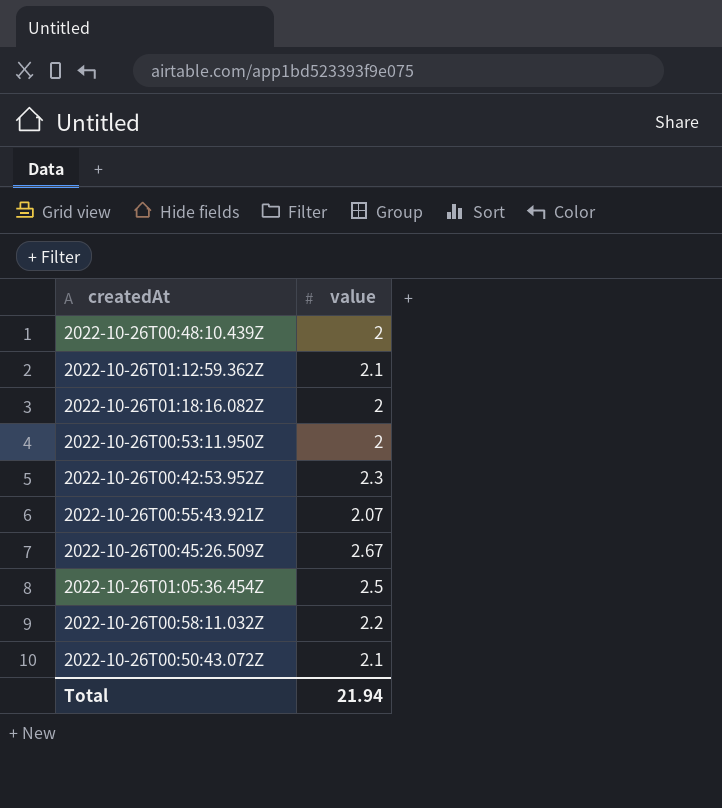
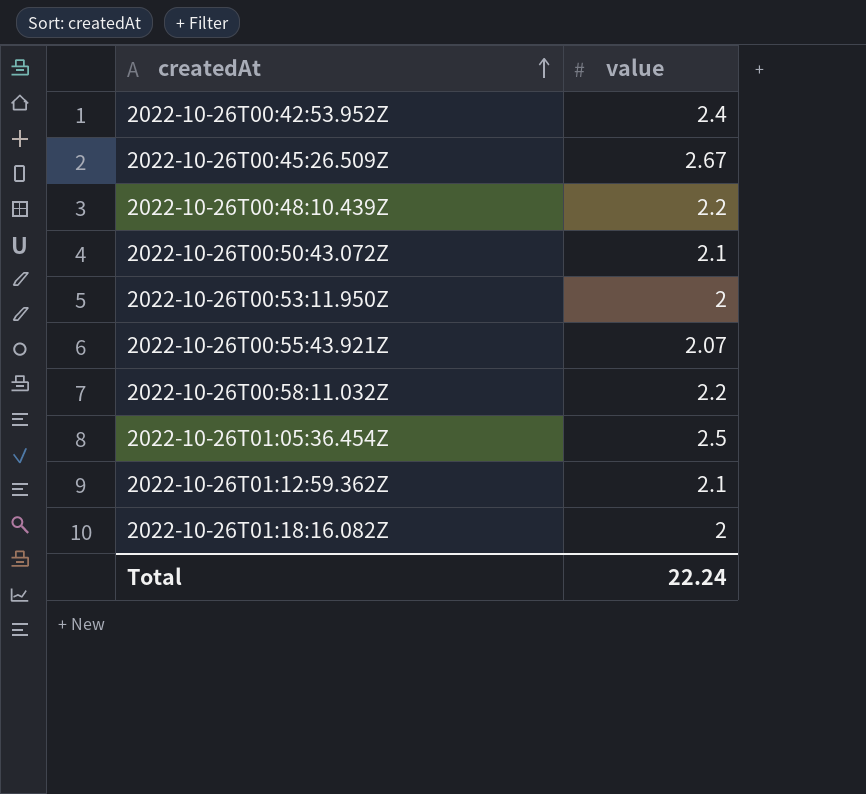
row order: none -> createdAt ascending
2022-10-26T00:42:53.952Z | value: 2.3 -> 2.4
2022-10-26T00:48:10.439Z | value: 2 -> 2.2
Total | value: 21.94 -> 22.24

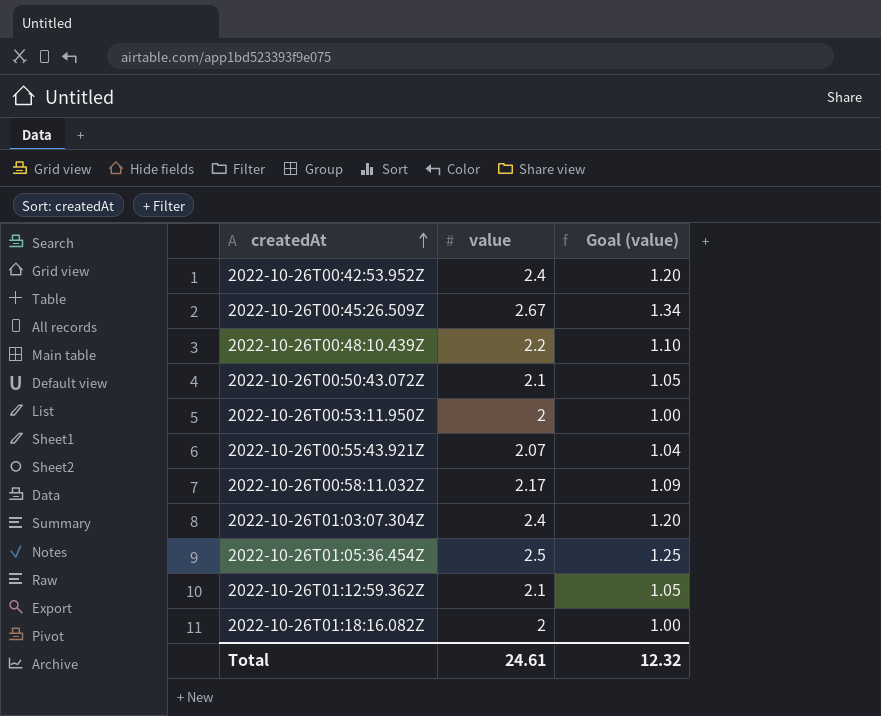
column Goal (value) | formula: none -> [value] * 0.5
2022-10-26T00:58:11.032Z | value: 2.2 -> 2.17
row 2022-10-26T01:03:07.304Z: none -> 2.4 | 1.20
Total | value: 22.24 -> 24.61

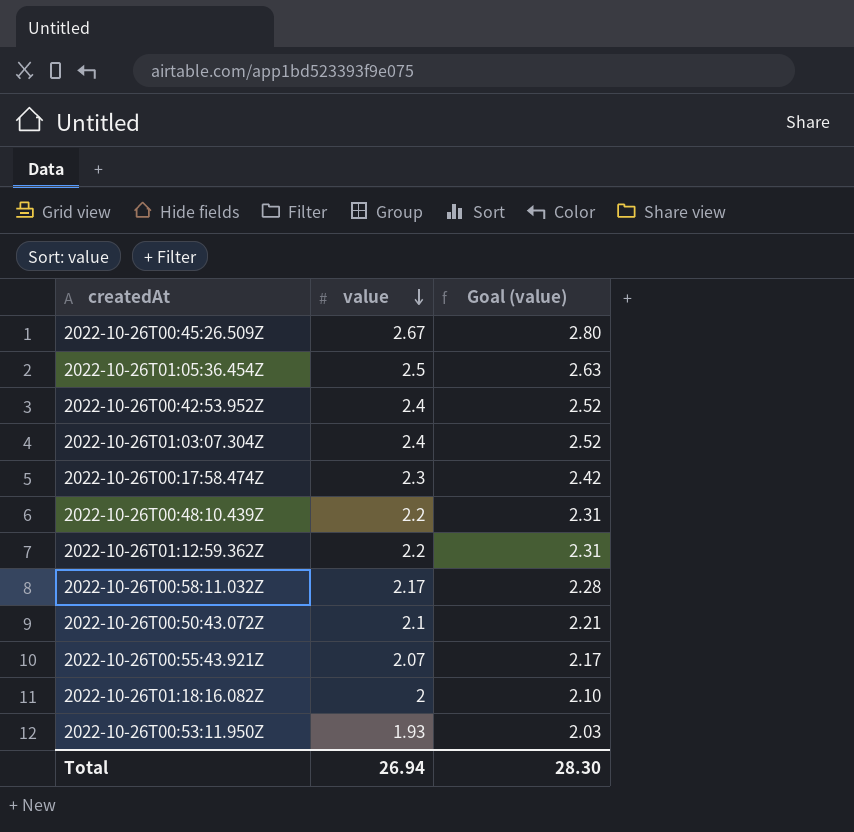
row order: createdAt ascending -> value descending
column Goal (value) | formula: [value] * 0.5 -> [value] * 1.05
row 2022-10-26T00:17:58.474Z: none -> 2.3 | 2.42
2022-10-26T01:12:59.362Z | value: 2.1 -> 2.2
2022-10-26T00:53:11.950Z | value: 2 -> 1.93
Total | value: 24.61 -> 26.94
Total | Goal (value): 12.32 -> 28.30

